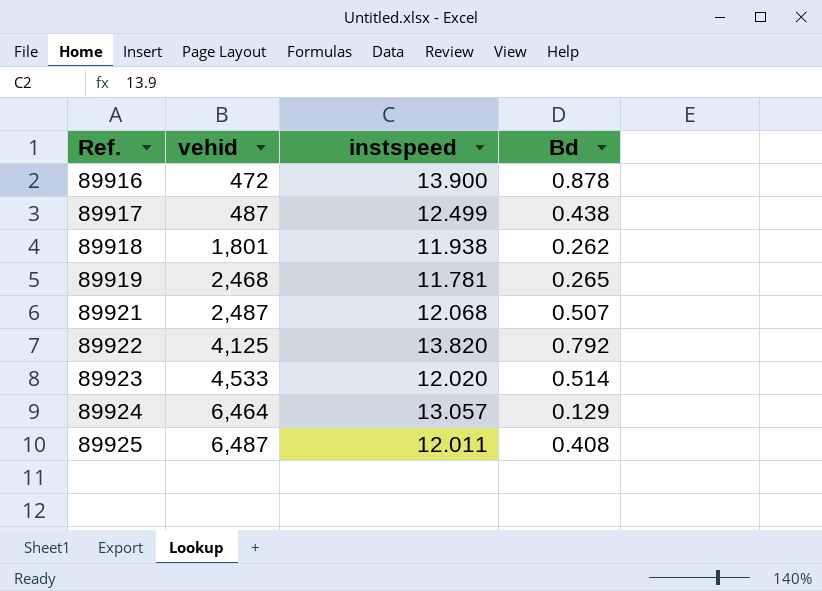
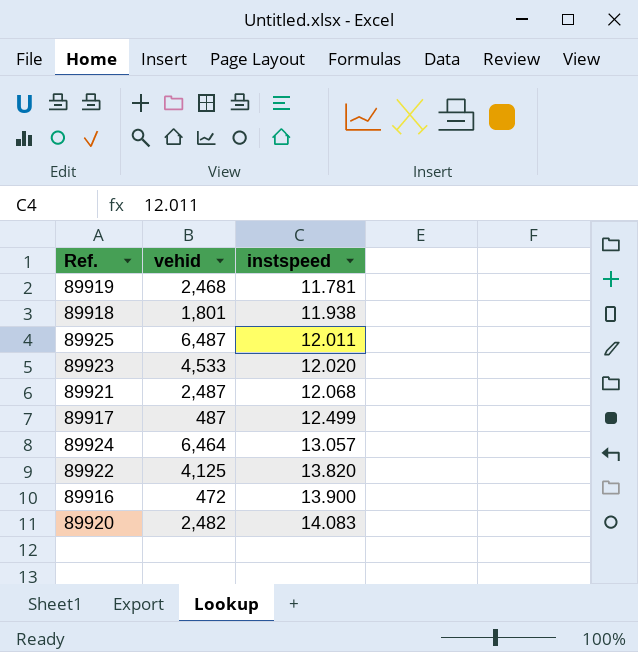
row order: Ref. ascending -> instspeed ascending
column Bd | position: 4 -> none
row 89920: none -> 2,482 | 14.083

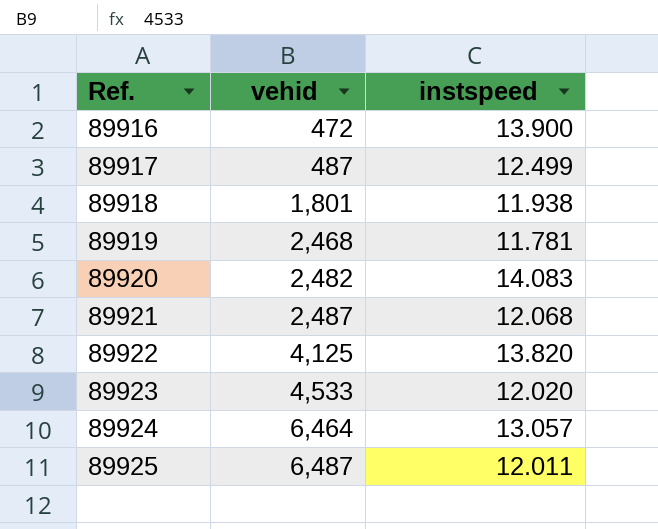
row order: instspeed ascending -> Ref. ascending

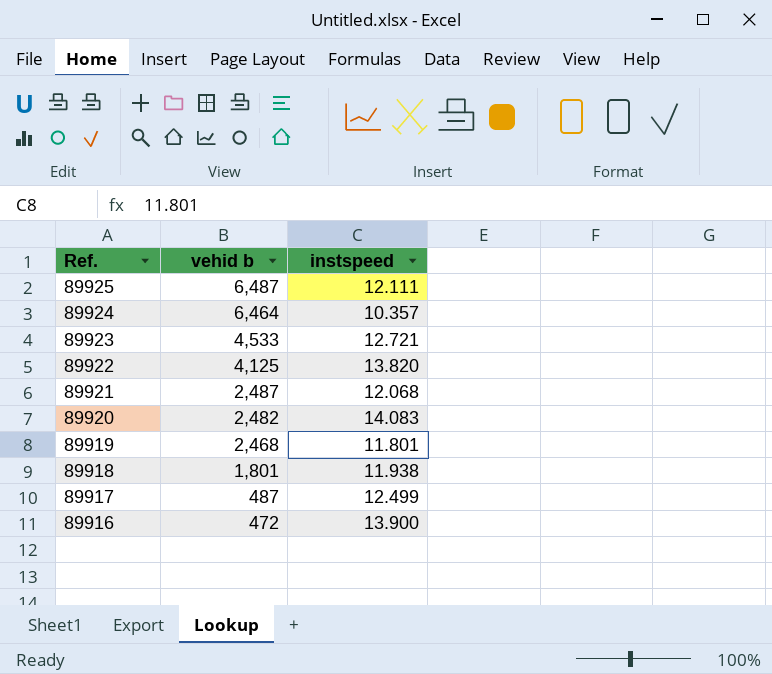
row order: Ref. ascending -> Ref. descending
column name: vehid -> vehid b
89925 | instspeed: 12.011 -> 12.111
89924 | instspeed: 13.057 -> 10.357
89923 | instspeed: 12.020 -> 12.721
89919 | instspeed: 11.781 -> 11.801

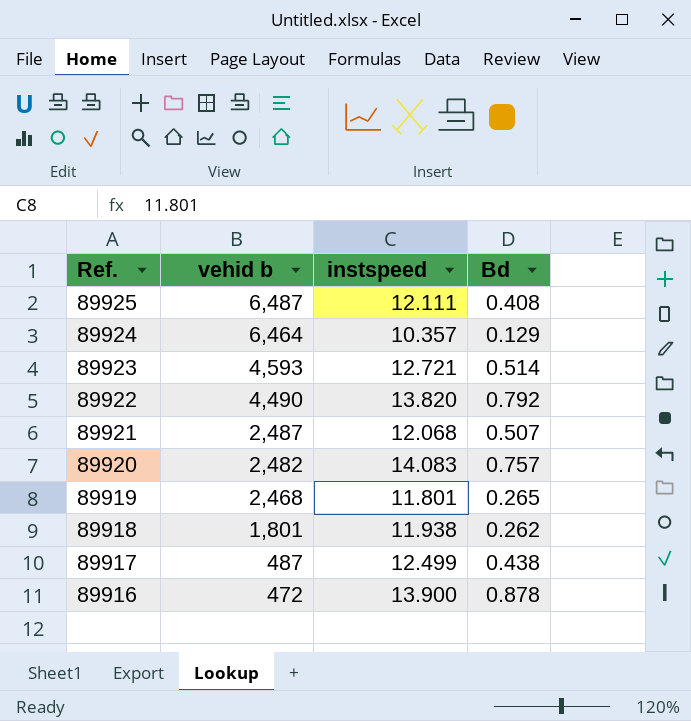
column Bd | position: none -> 4
89923 | vehid b: 4,533 -> 4,593
89922 | vehid b: 4,125 -> 4,490

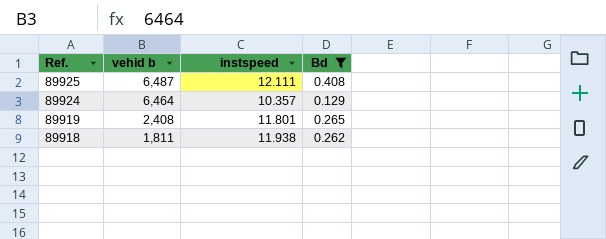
filter: none -> Bd <= 0.408
89919 | vehid b: 2,468 -> 2,408
89918 | vehid b: 1,801 -> 1,811

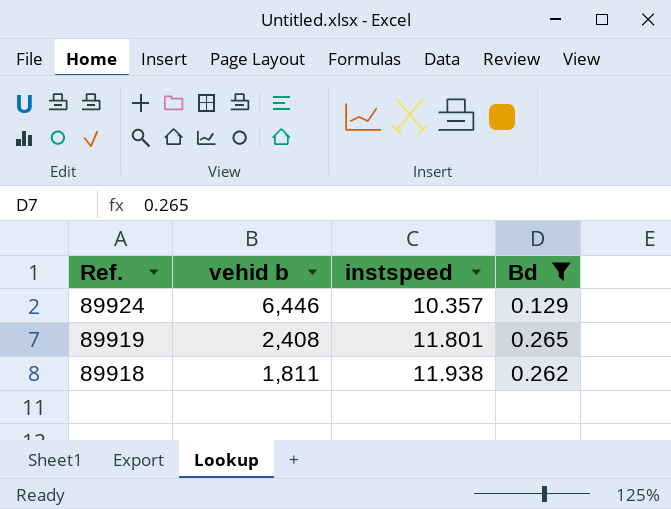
row 89925: 6,487 | 12.111 | 0.408 -> none
89924 | vehid b: 6,464 -> 6,446

